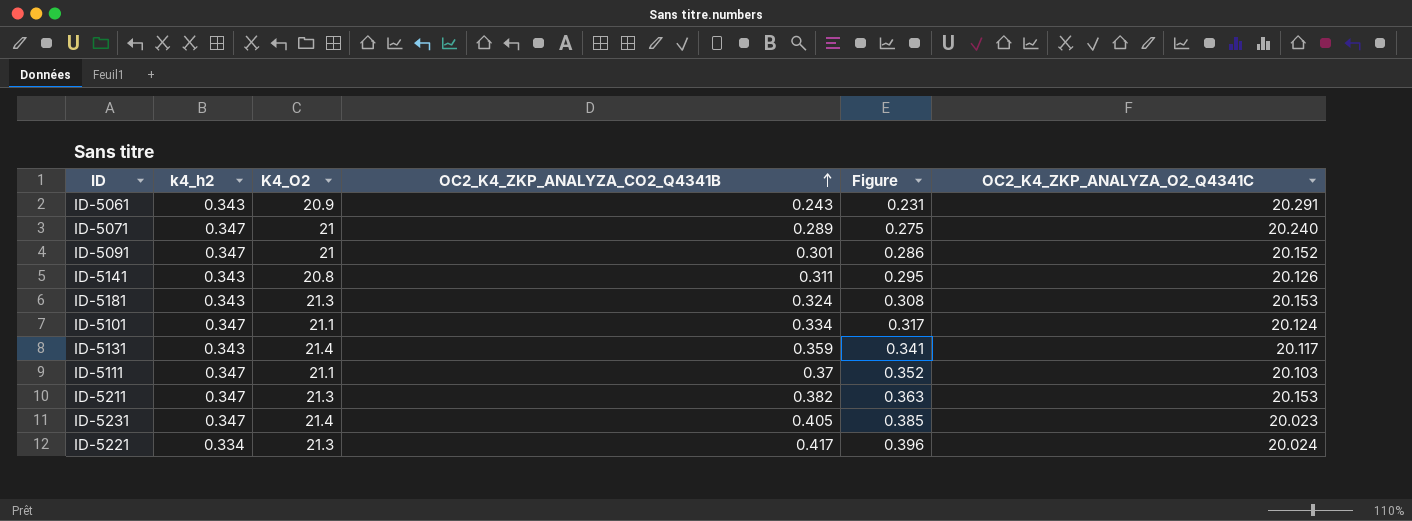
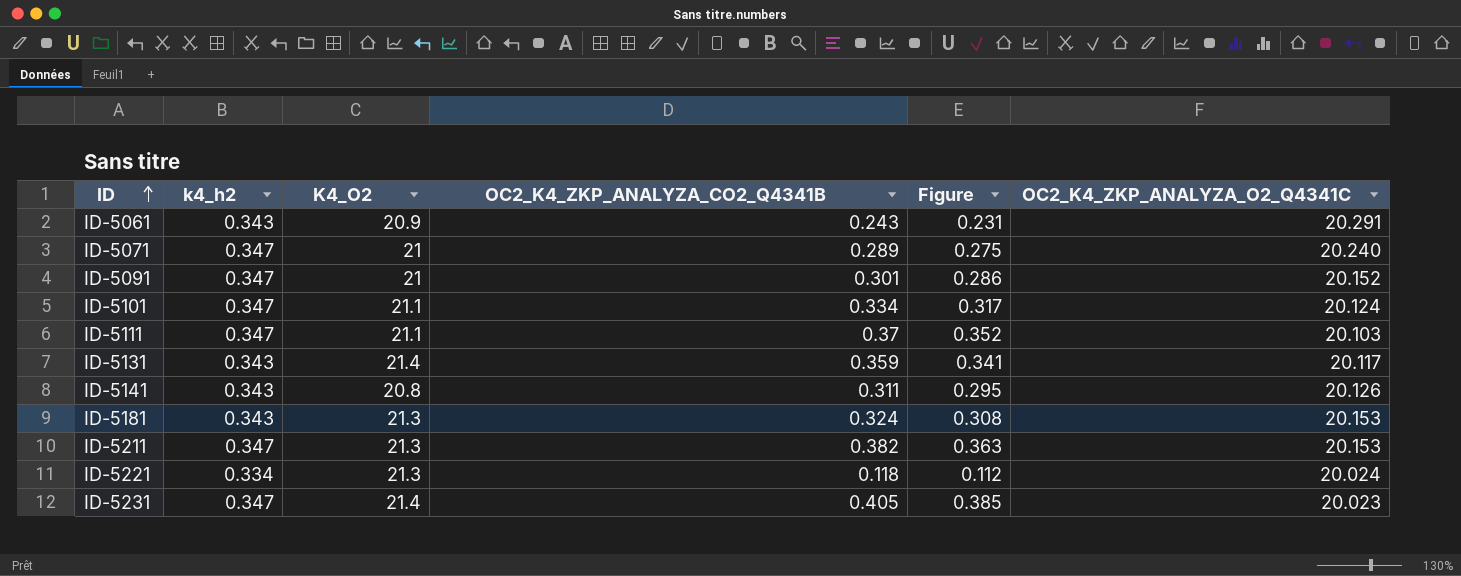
row order: OC2_K4_ZKP_ANALYZA_CO2_Q4341B ascending -> ID ascending
ID-5221 | OC2_K4_ZKP_ANALYZA_CO2_Q4341B: 0.417 -> 0.118
ID-5221 | Figure: 0.396 -> 0.112

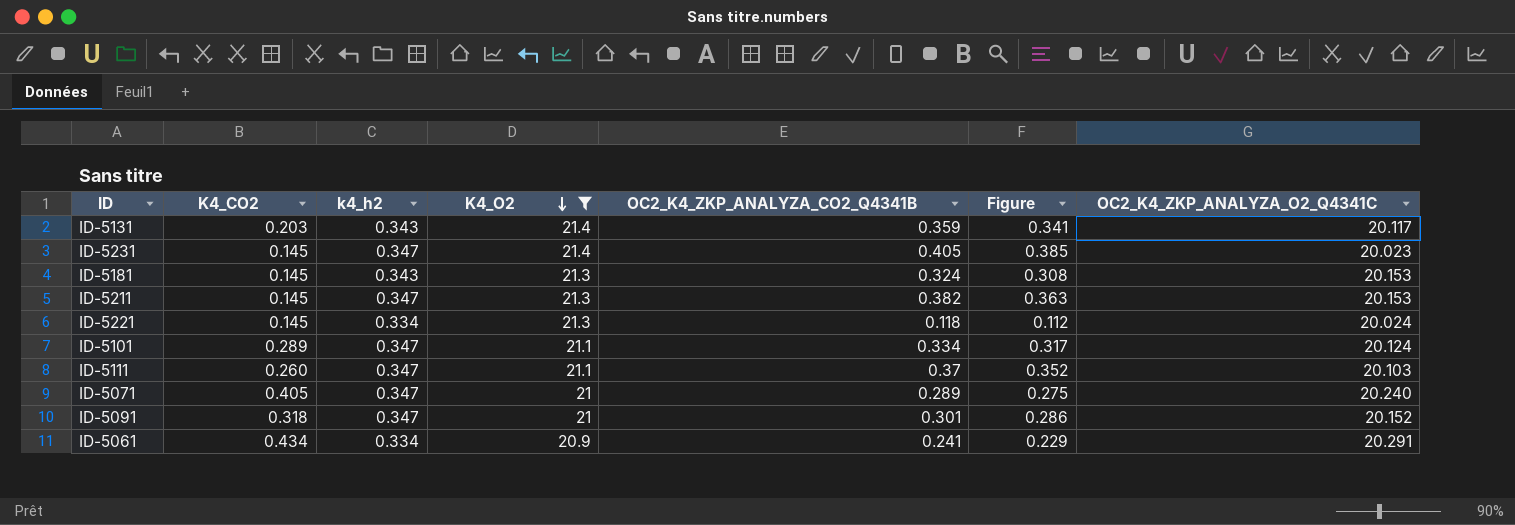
filter: none -> K4_O2 != 20.8
row order: ID ascending -> K4_O2 descending
column K4_CO2 | position: none -> 2
ID-5061 | k4_h2: 0.343 -> 0.334
ID-5061 | OC2_K4_ZKP_ANALYZA_CO2_Q4341B: 0.243 -> 0.241
ID-5061 | Figure: 0.231 -> 0.229

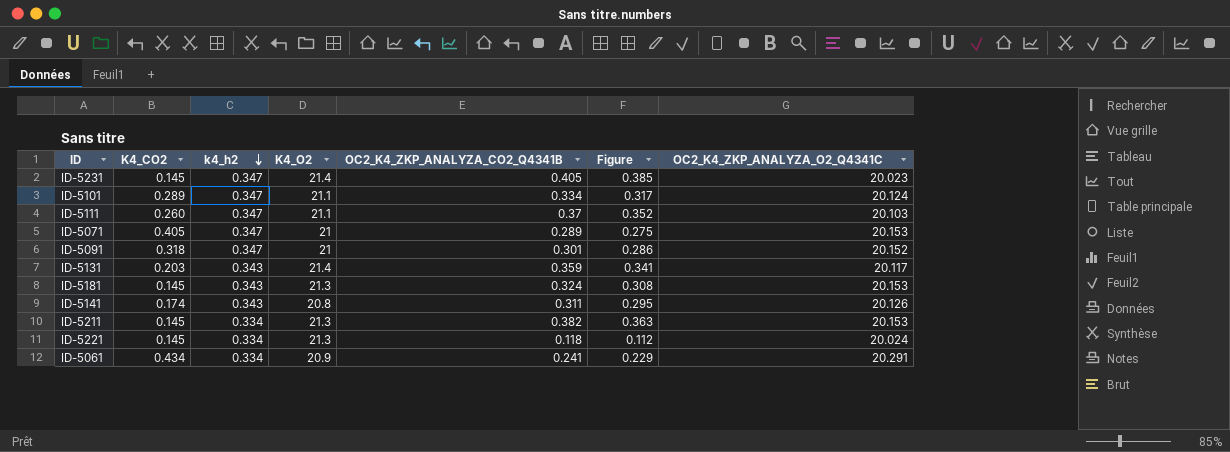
filter: K4_O2 != 20.8 -> none
row order: K4_O2 descending -> k4_h2 descending
ID-5071 | OC2_K4_ZKP_ANALYZA_O2_Q4341C: 20.240 -> 20.153
ID-5211 | k4_h2: 0.347 -> 0.334

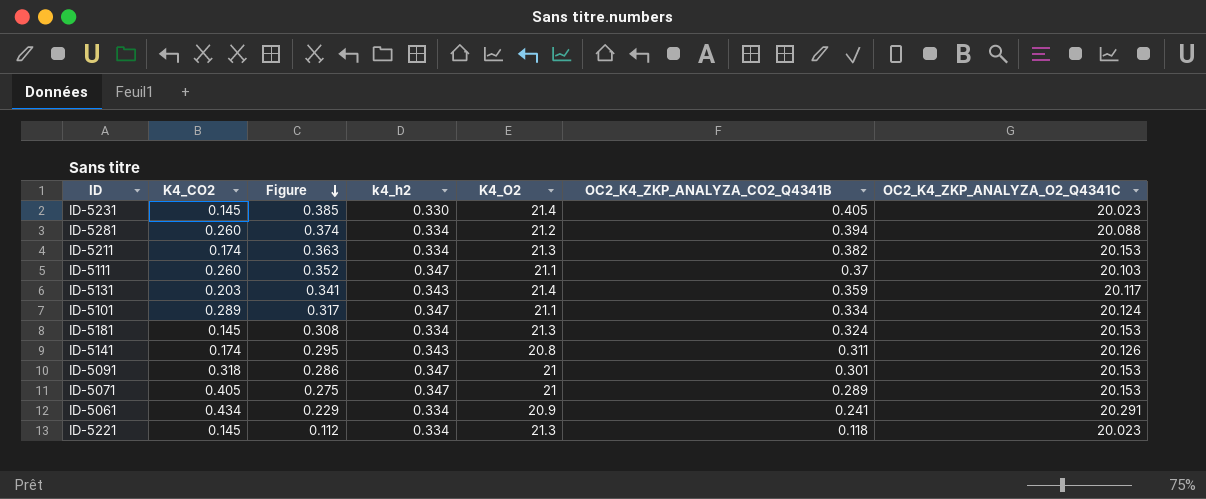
row order: k4_h2 descending -> Figure descending
column Figure | position: 6 -> 3
ID-5231 | k4_h2: 0.347 -> 0.330
row ID-5281: none -> 0.260 | 0.374 | 0.334 | 21.2 | 0.394 | 20.088
ID-5211 | K4_CO2: 0.145 -> 0.174
ID-5181 | k4_h2: 0.343 -> 0.334
ID-5091 | OC2_K4_ZKP_ANALYZA_O2_Q4341C: 20.152 -> 20.153
ID-5221 | OC2_K4_ZKP_ANALYZA_O2_Q4341C: 20.024 -> 20.023

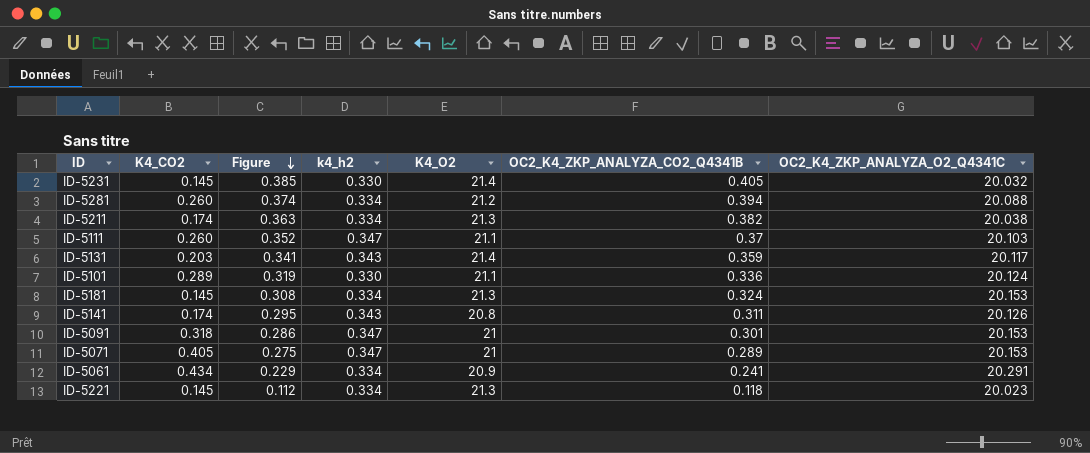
ID-5231 | OC2_K4_ZKP_ANALYZA_O2_Q4341C: 20.023 -> 20.032
ID-5211 | OC2_K4_ZKP_ANALYZA_O2_Q4341C: 20.153 -> 20.038
ID-5101 | Figure: 0.317 -> 0.319
ID-5101 | k4_h2: 0.347 -> 0.330
ID-5101 | OC2_K4_ZKP_ANALYZA_CO2_Q4341B: 0.334 -> 0.336

